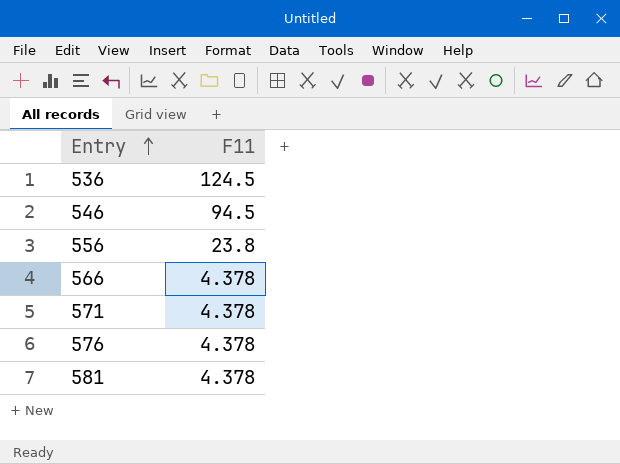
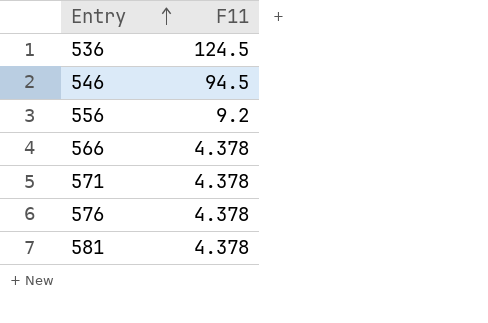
556 | F11: 23.8 -> 9.2

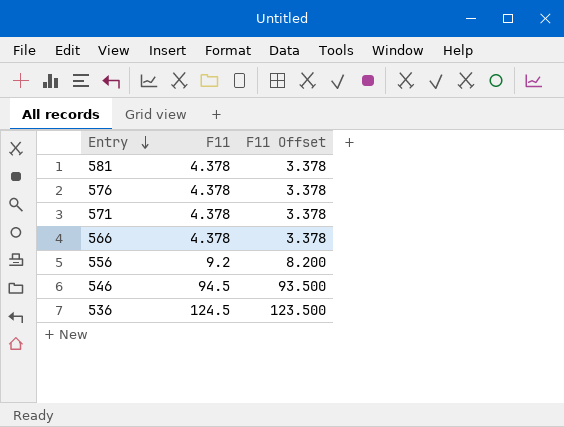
row order: Entry ascending -> Entry descending
column F11 Offset | formula: none -> [F11] - 1

